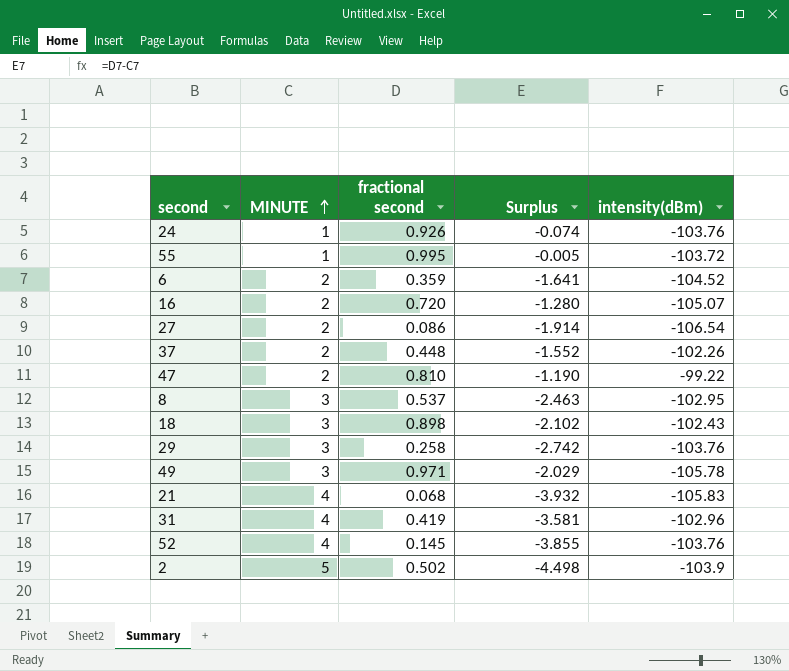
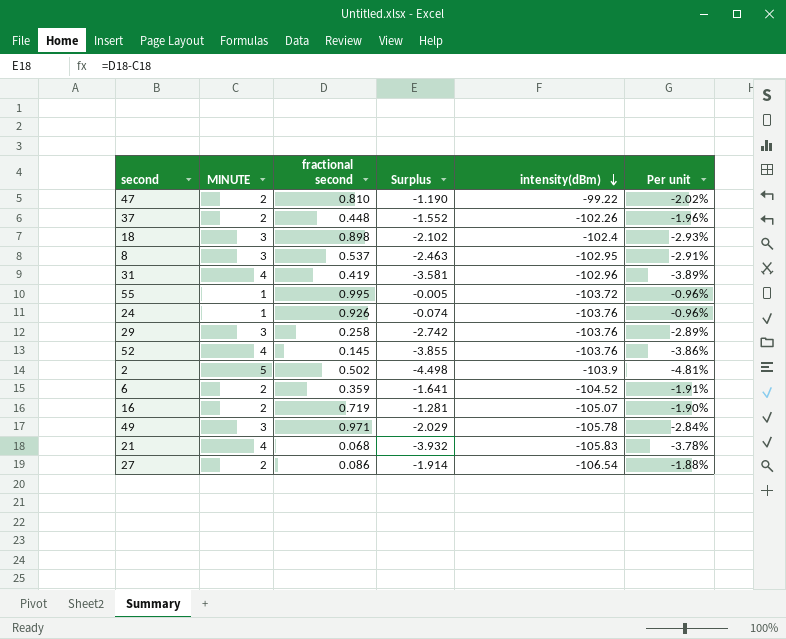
row order: MINUTE ascending -> intensity(dBm) descending
column Per unit | formula: none -> [MINUTE] / [intensity(dBm)]
18 | intensity(dBm): -102.43 -> -102.4
16 | fractional second: 0.720 -> 0.719
16 | Surplus: -1.280 -> -1.281

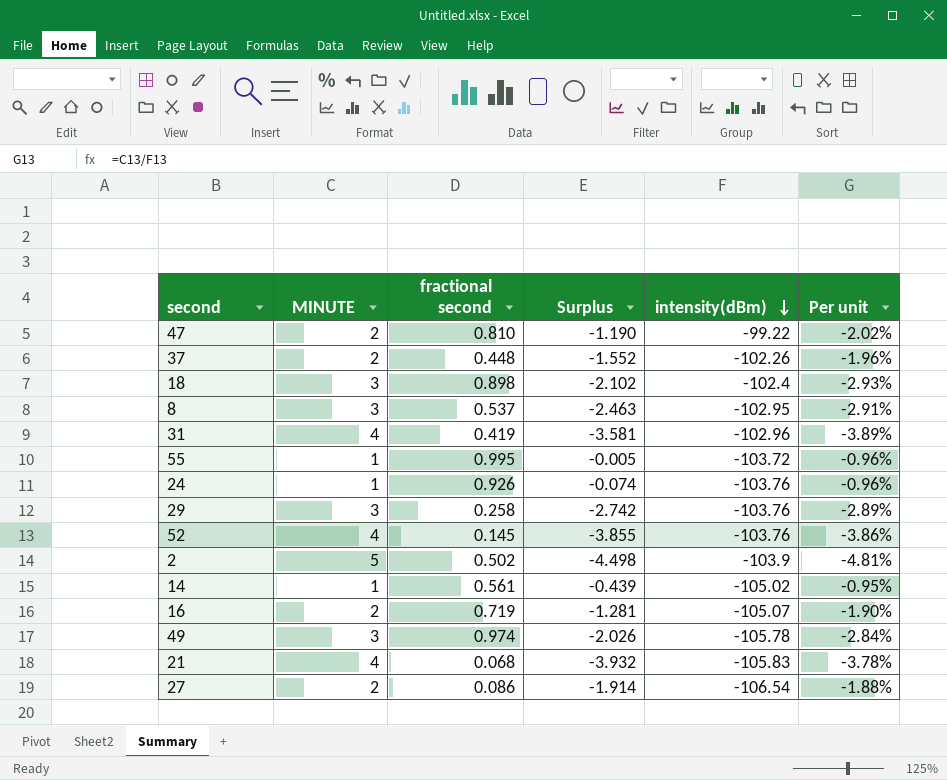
row 6: 2 | 0.359 | -1.641 | -104.52 | -1.91% -> none
row 14: none -> 1 | 0.561 | -0.439 | -105.02 | -0.95%
49 | fractional second: 0.971 -> 0.974
49 | Surplus: -2.029 -> -2.026

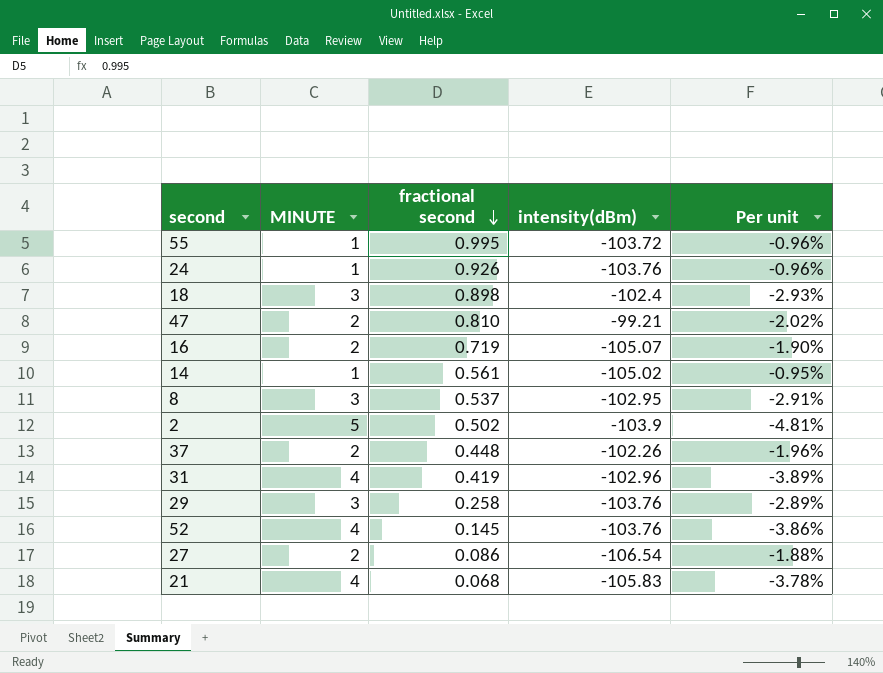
row order: intensity(dBm) descending -> fractional second descending
column Surplus | formula: [fractional second] - [MINUTE] -> none
row 49: 3 | 0.974 | -2.026 | -105.78 | -2.84% -> none
47 | intensity(dBm): -99.22 -> -99.21

